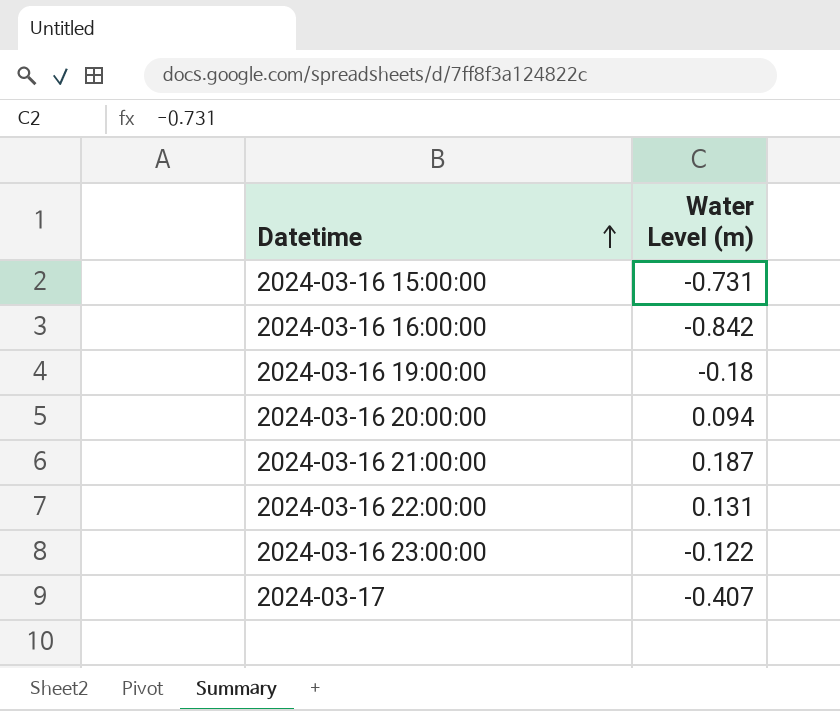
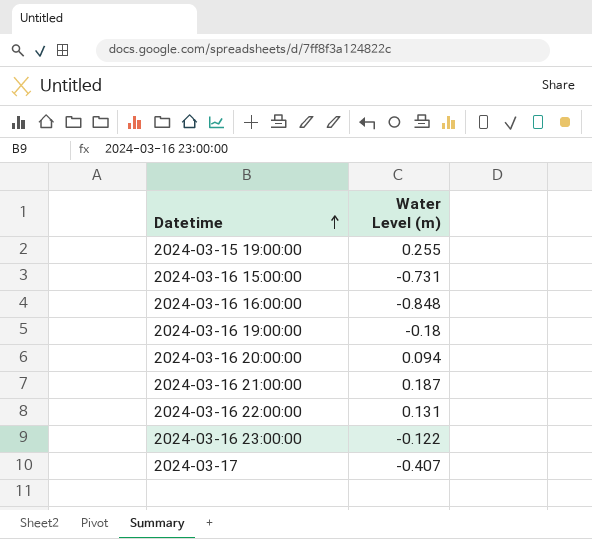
row 2024-03-15 19:00:00: none -> 0.255
2024-03-16 16:00:00 | Water Level (m): -0.842 -> -0.848

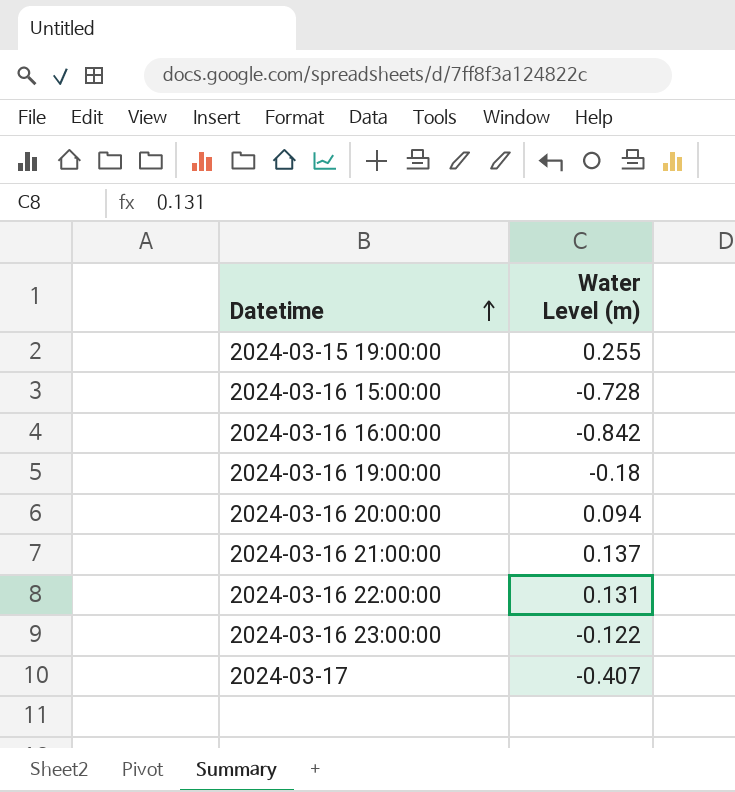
2024-03-16 15:00:00 | Water Level (m): -0.731 -> -0.728
2024-03-16 16:00:00 | Water Level (m): -0.848 -> -0.842
2024-03-16 21:00:00 | Water Level (m): 0.187 -> 0.137

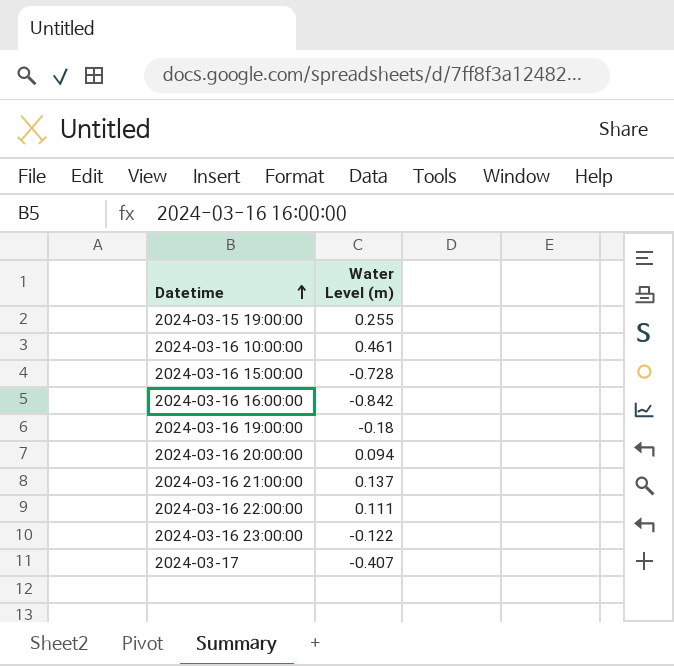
row 2024-03-16 10:00:00: none -> 0.461
2024-03-16 22:00:00 | Water Level (m): 0.131 -> 0.111

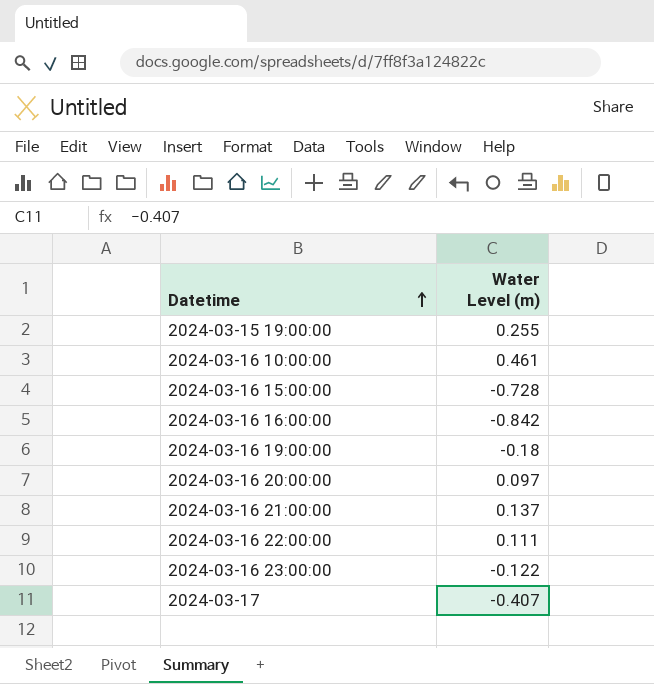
2024-03-16 20:00:00 | Water Level (m): 0.094 -> 0.097

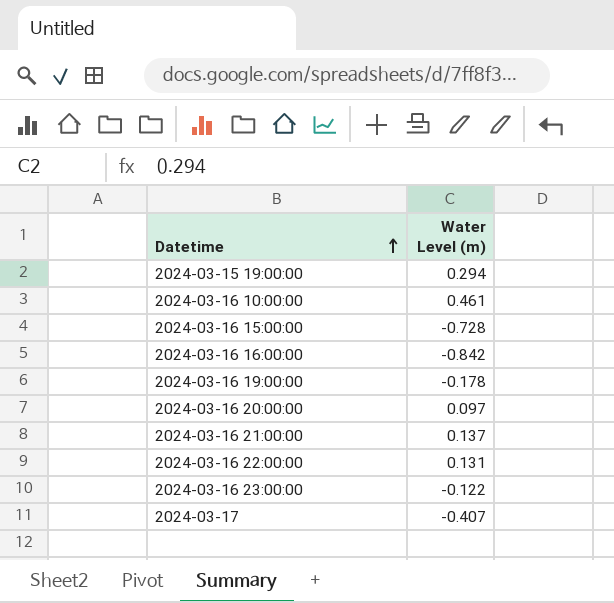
2024-03-15 19:00:00 | Water Level (m): 0.255 -> 0.294
2024-03-16 19:00:00 | Water Level (m): -0.18 -> -0.178
2024-03-16 22:00:00 | Water Level (m): 0.111 -> 0.131

